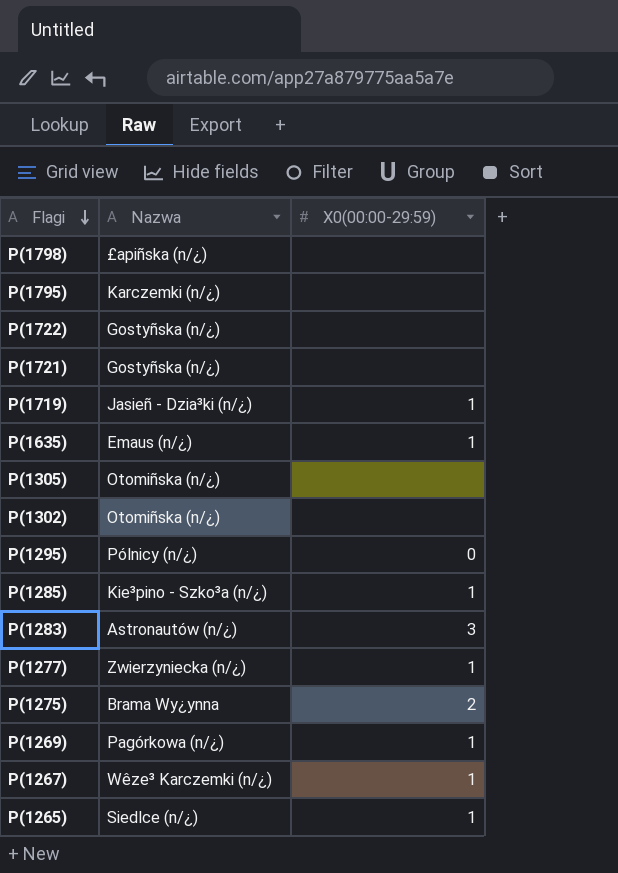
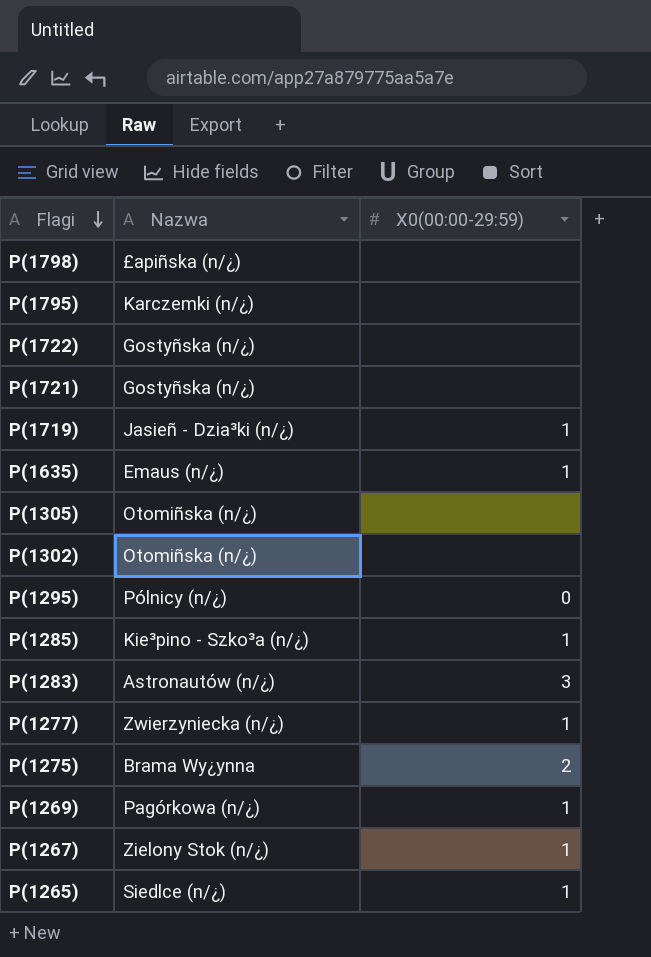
P(1267) | Nazwa: Wêze³ Karczemki (n/¿) -> Zielony Stok (n/¿)

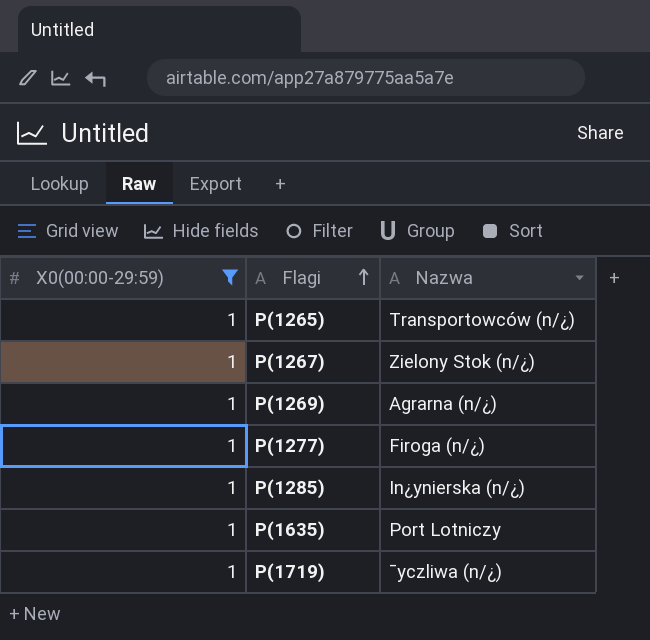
filter: none -> X0(00:00-29:59) = 1
row order: Flagi descending -> Flagi ascending
column X0(00:00-29:59) | position: 3 -> 1
P(1265) | Nazwa: Siedlce (n/¿) -> Transportowców (n/¿)
P(1269) | Nazwa: Pagórkowa (n/¿) -> Agrarna (n/¿)
P(1277) | Nazwa: Zwierzyniecka (n/¿) -> Firoga (n/¿)
P(1285) | Nazwa: Kie³pino - Szko³a (n/¿) -> In¿ynierska (n/¿)
P(1635) | Nazwa: Emaus (n/¿) -> Port Lotniczy
P(1719) | Nazwa: Jasieñ - Dzia³ki (n/¿) -> ¯yczliwa (n/¿)

